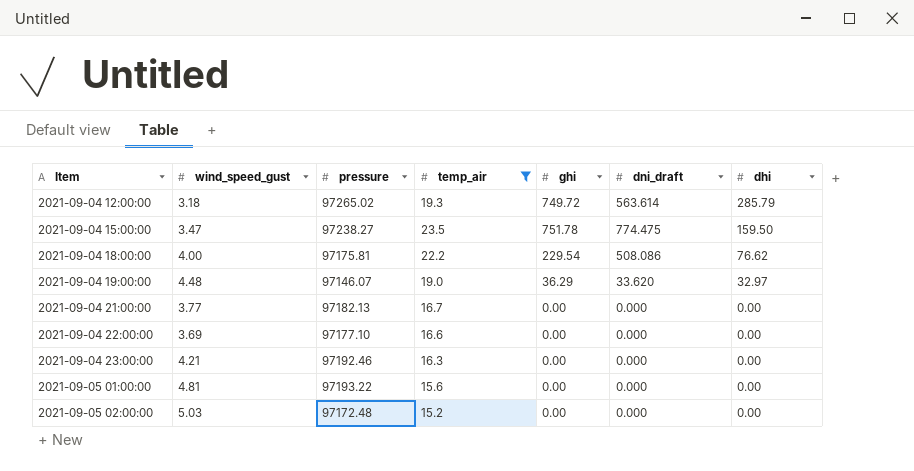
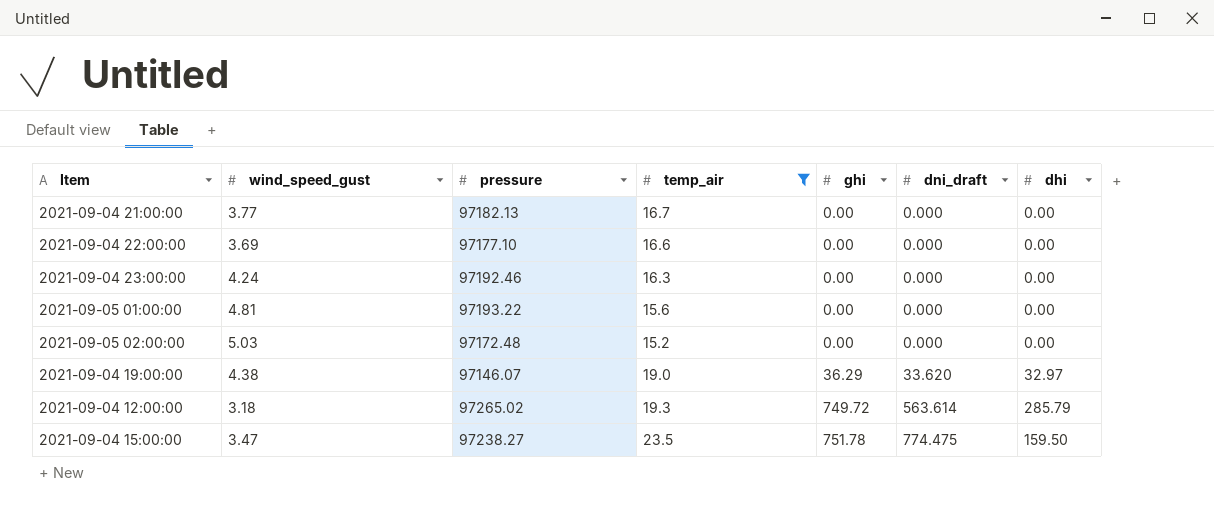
row order: Item ascending -> ghi ascending
row 2021-09-04 18:00:00: 4.00 | 97175.81 | 22.2 | 229.54 | 508.086 | 76.62 -> none
2021-09-04 23:00:00 | wind_speed_gust: 4.21 -> 4.24
2021-09-04 19:00:00 | wind_speed_gust: 4.48 -> 4.38

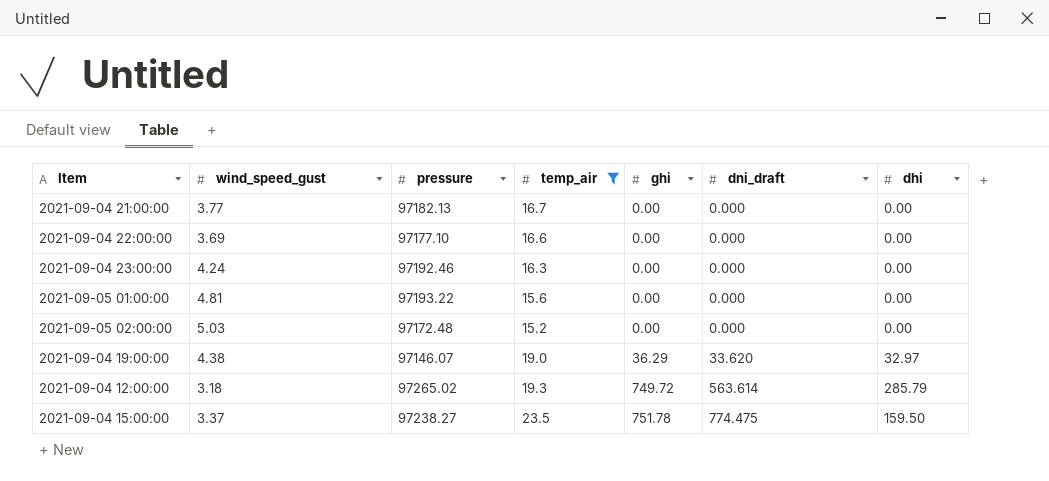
2021-09-04 15:00:00 | wind_speed_gust: 3.47 -> 3.37

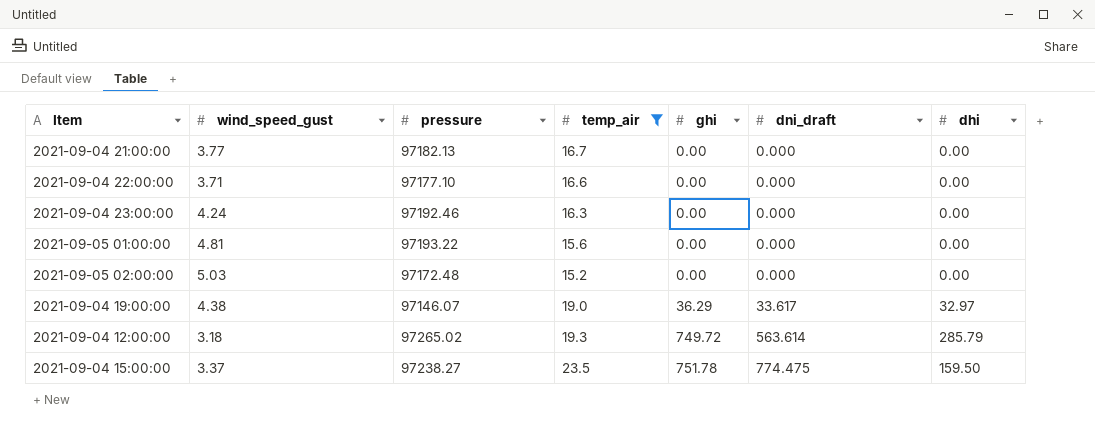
2021-09-04 22:00:00 | wind_speed_gust: 3.69 -> 3.71
2021-09-04 19:00:00 | dni_draft: 33.620 -> 33.617

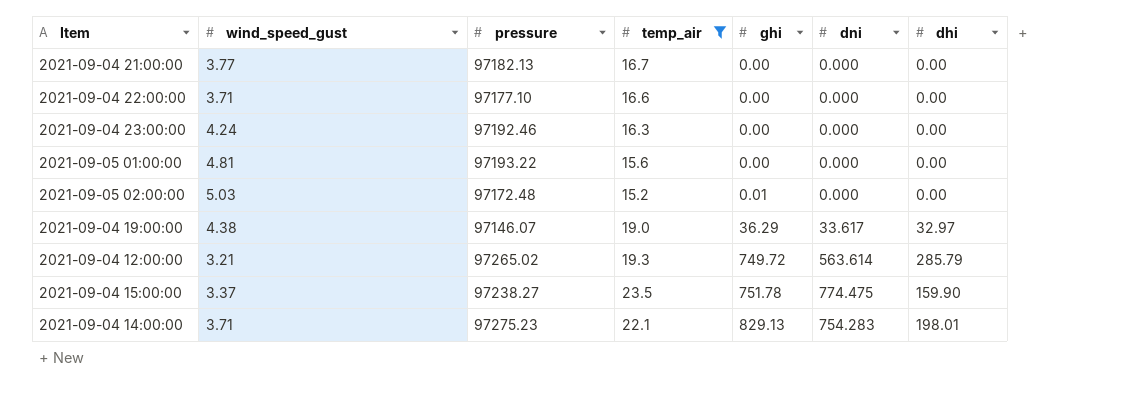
column name: dni_draft -> dni
2021-09-05 02:00:00 | ghi: 0.00 -> 0.01
2021-09-04 12:00:00 | wind_speed_gust: 3.18 -> 3.21
2021-09-04 15:00:00 | dhi: 159.50 -> 159.90
row 2021-09-04 14:00:00: none -> 3.71 | 97275.23 | 22.1 | 829.13 | 754.283 | 198.01

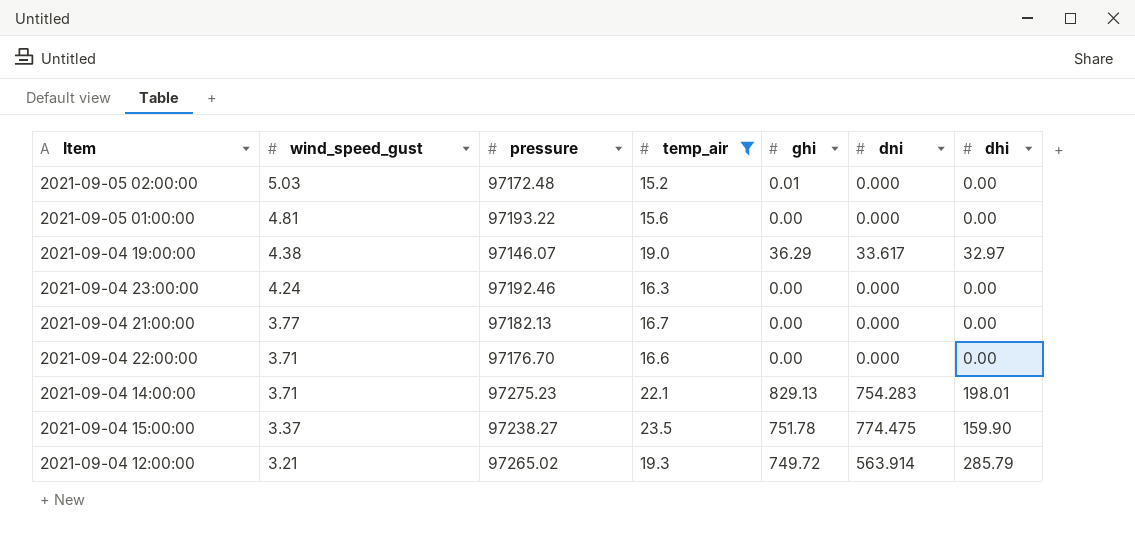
row order: ghi ascending -> wind_speed_gust descending
2021-09-04 22:00:00 | pressure: 97177.10 -> 97176.70
2021-09-04 12:00:00 | dni: 563.614 -> 563.914

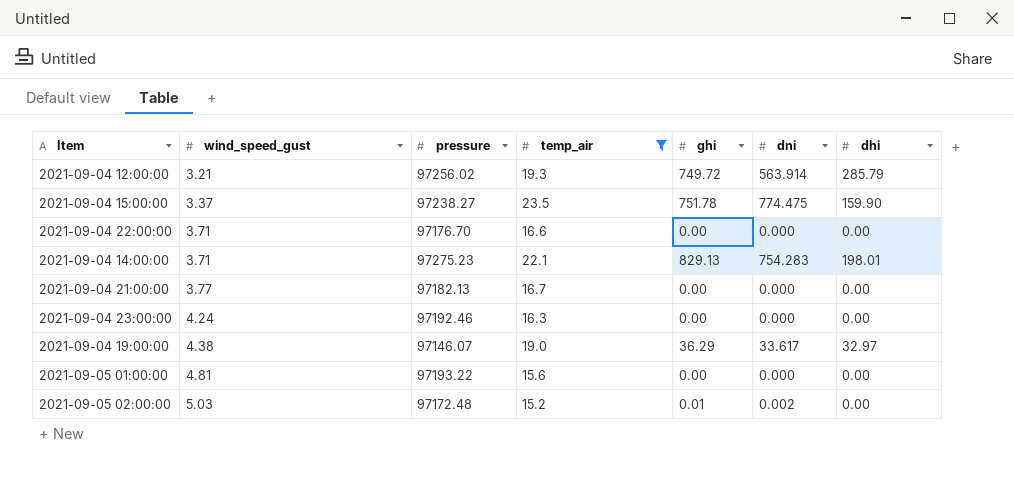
row order: wind_speed_gust descending -> wind_speed_gust ascending
2021-09-04 12:00:00 | pressure: 97265.02 -> 97256.02
2021-09-05 02:00:00 | dni: 0.000 -> 0.002

